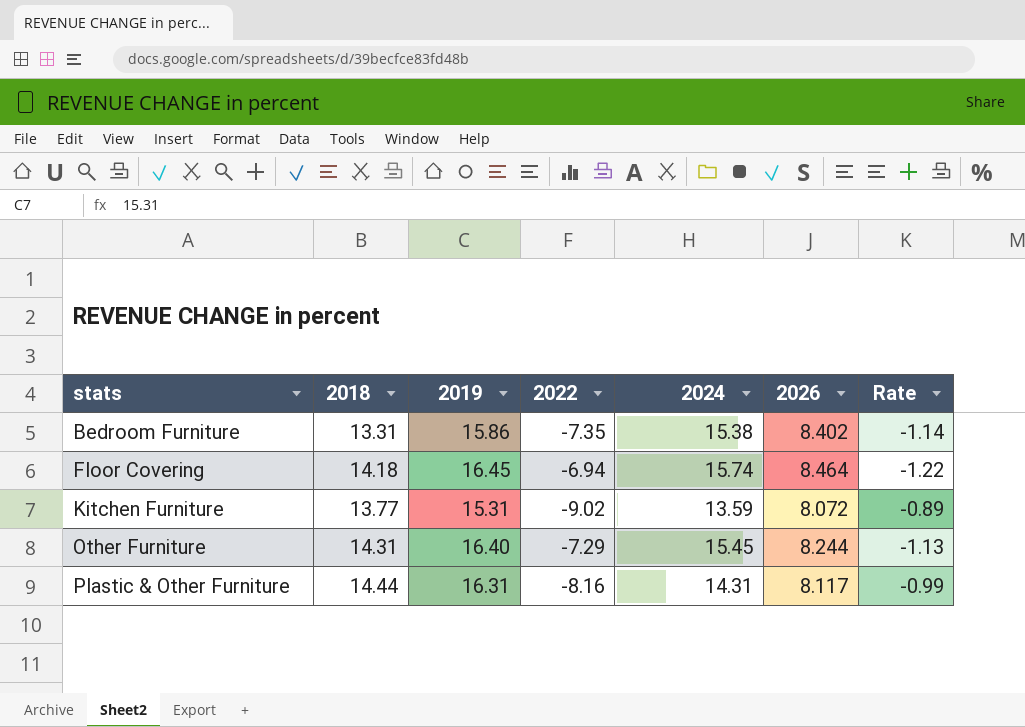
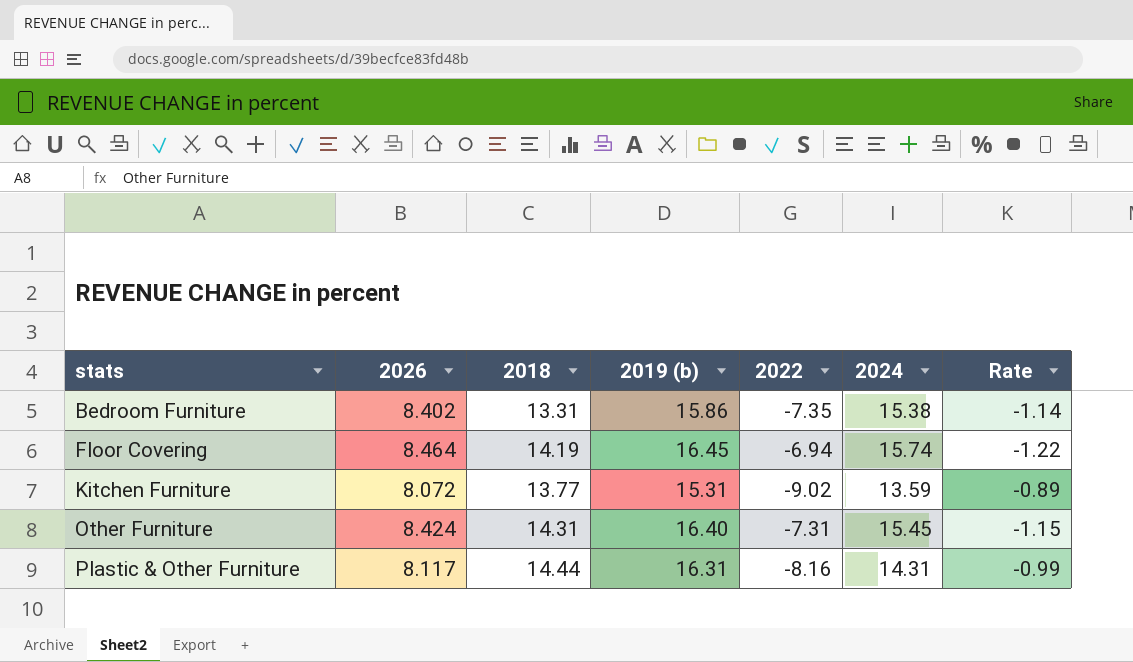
column 2026 | position: 6 -> 2
column name: 2019 -> 2019 (b)
Floor Covering | 2018: 14.18 -> 14.19
Other Furniture | 2026: 8.244 -> 8.424
Other Furniture | 2022: -7.29 -> -7.31
Other Furniture | Rate: -1.13 -> -1.15

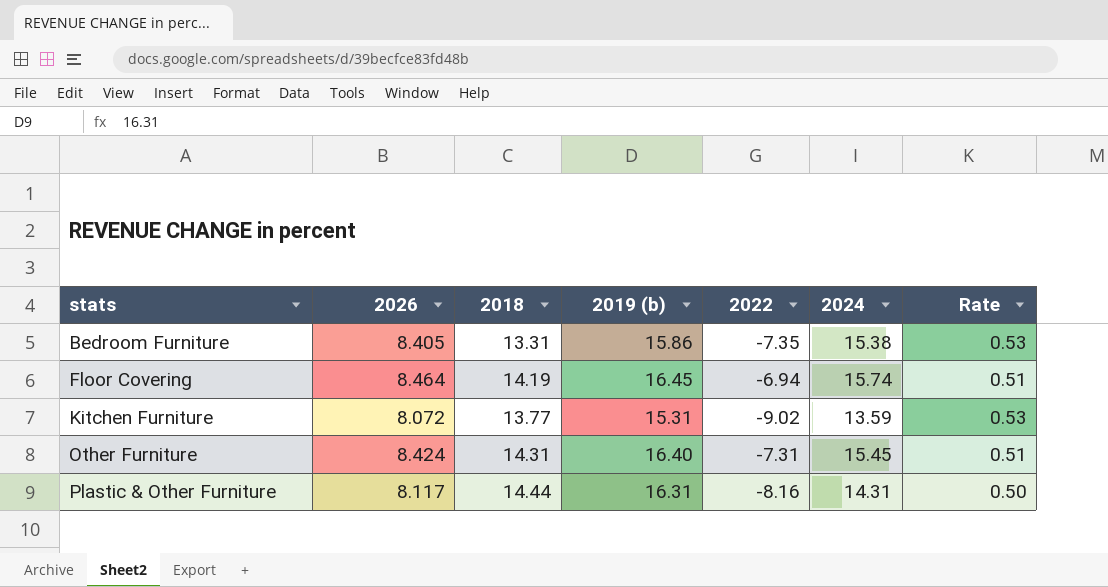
column Rate | formula: [2026] / [2022] -> [2026] / [2019 (b)]
Bedroom Furniture | 2026: 8.402 -> 8.405

